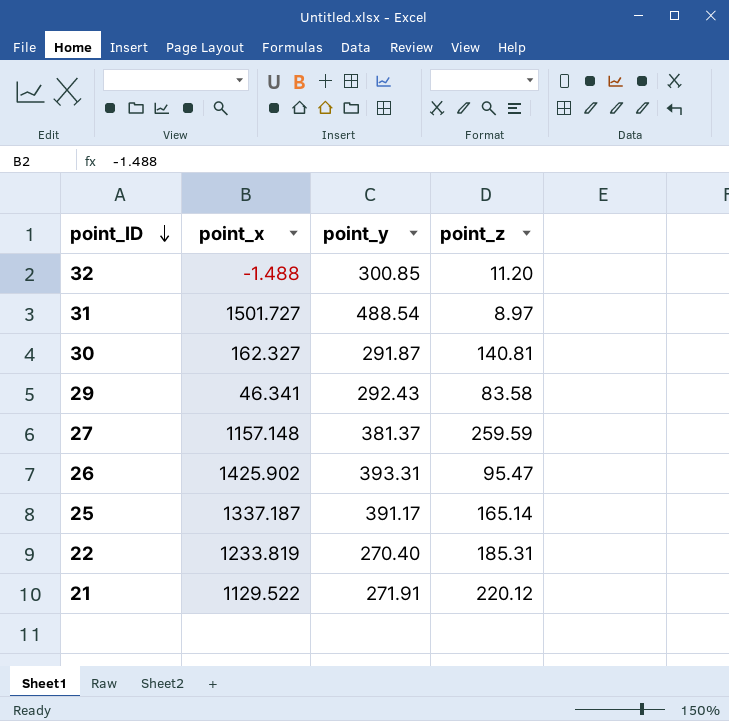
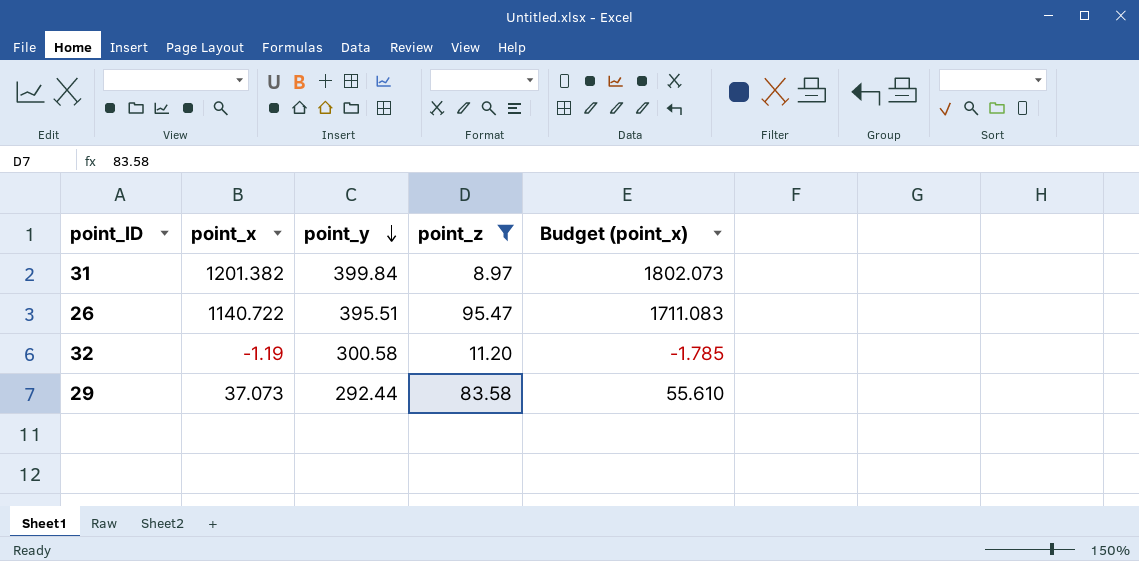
filter: none -> point_z <= 95.47
row order: point_ID descending -> point_y descending
column Budget (point_x) | formula: none -> [point_x] * 1.5
31 | point_x: 1501.727 -> 1201.382
31 | point_y: 488.54 -> 399.84
26 | point_x: 1425.902 -> 1140.722
26 | point_y: 393.31 -> 395.51
32 | point_x: -1.488 -> -1.19
32 | point_y: 300.85 -> 300.58
29 | point_x: 46.341 -> 37.073
29 | point_y: 292.43 -> 292.44

